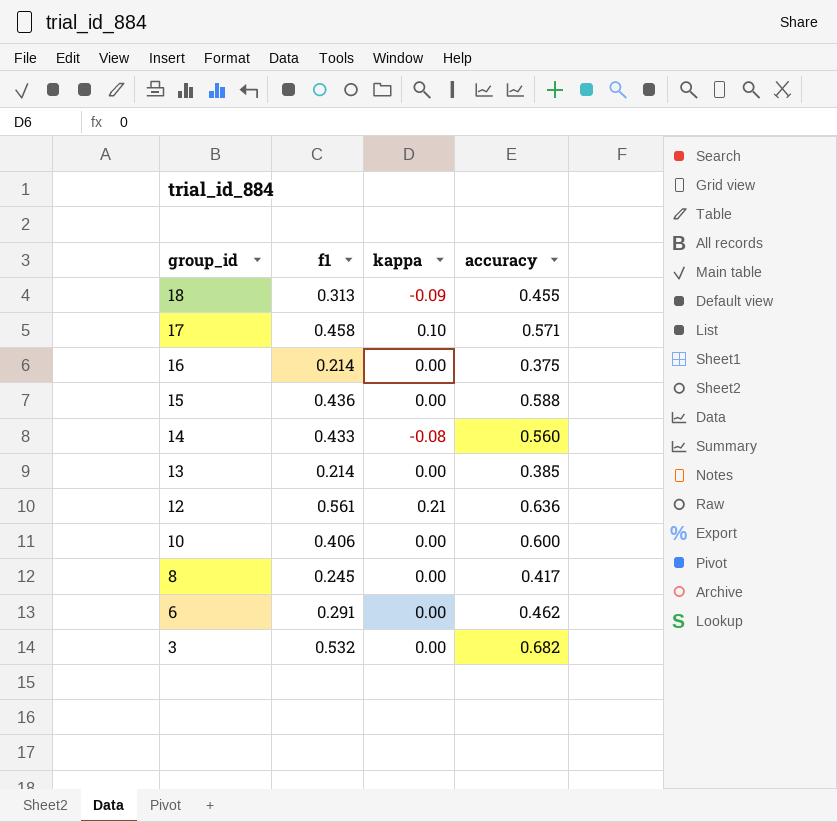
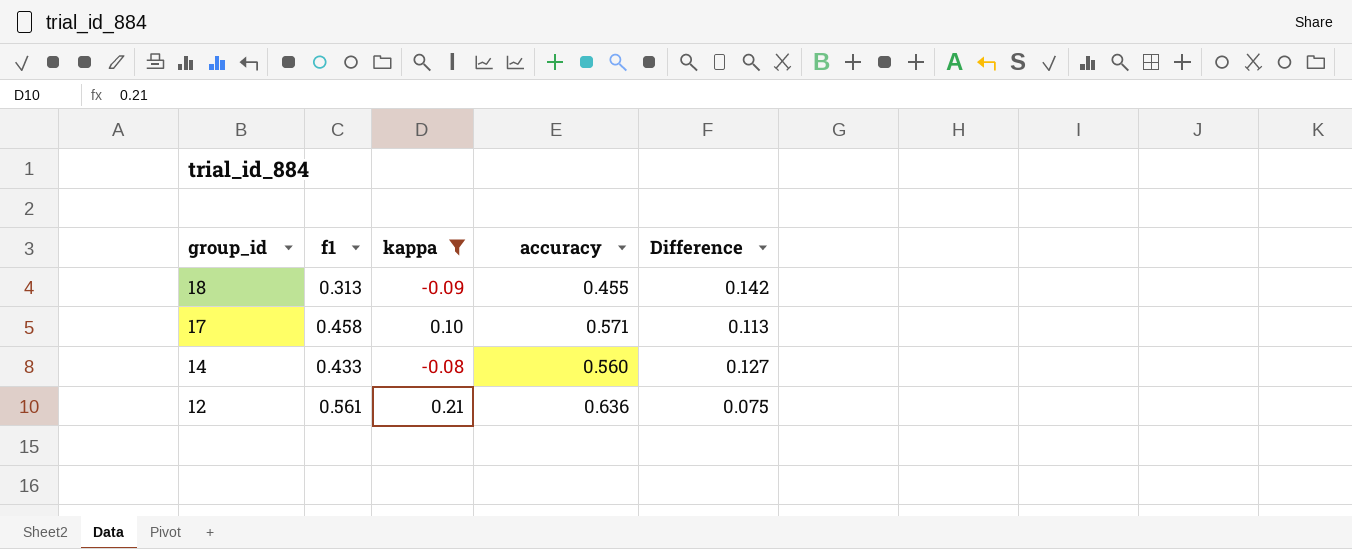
filter: none -> kappa != 0.00
column Difference | formula: none -> [accuracy] - [f1]

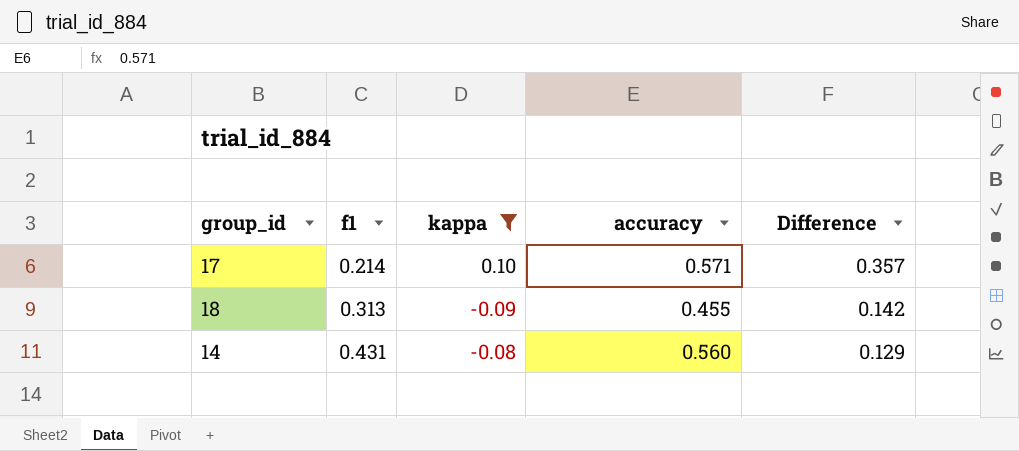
row order: group_id descending -> f1 ascending
row 12: 0.561 | 0.21 | 0.636 | 0.075 -> none
17 | f1: 0.458 -> 0.214
17 | Difference: 0.113 -> 0.357
14 | f1: 0.433 -> 0.431
14 | Difference: 0.127 -> 0.129

